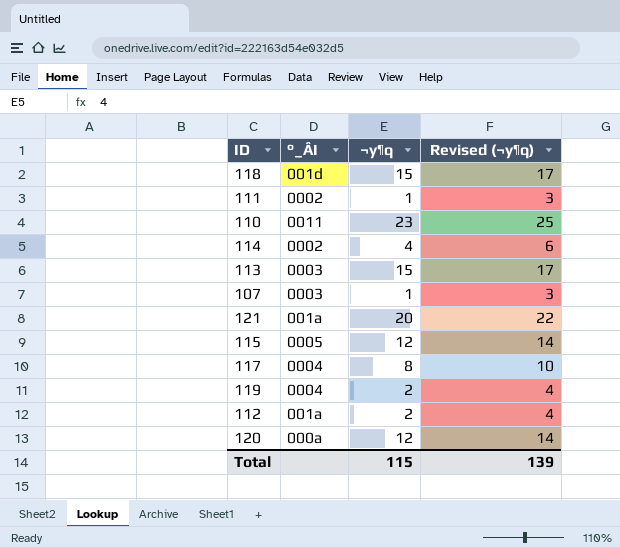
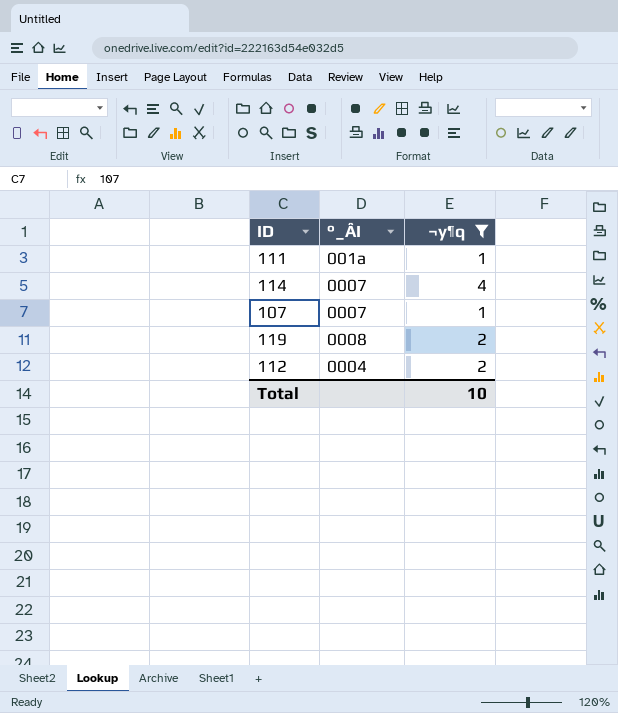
filter: none -> ¬y¶q <= 4
column Revised (¬y¶q) | formula: [¬y¶q] + 2 -> none
111 | °_ÂI: 0002 -> 001a
114 | °_ÂI: 0002 -> 0007
107 | °_ÂI: 0003 -> 0007
119 | °_ÂI: 0004 -> 0008
112 | °_ÂI: 001a -> 0004
Total | ¬y¶q: 115 -> 10

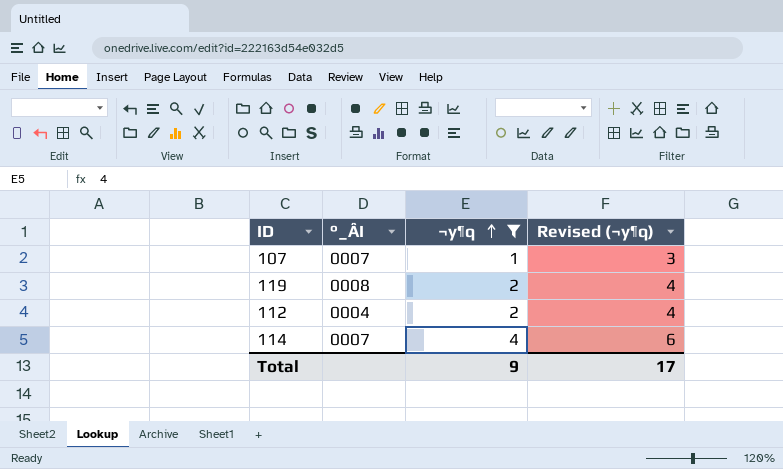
row order: none -> ¬y¶q ascending
column Revised (¬y¶q) | formula: none -> [¬y¶q] + 2
row 111: 001a | 1 -> none
Total | ¬y¶q: 10 -> 9

